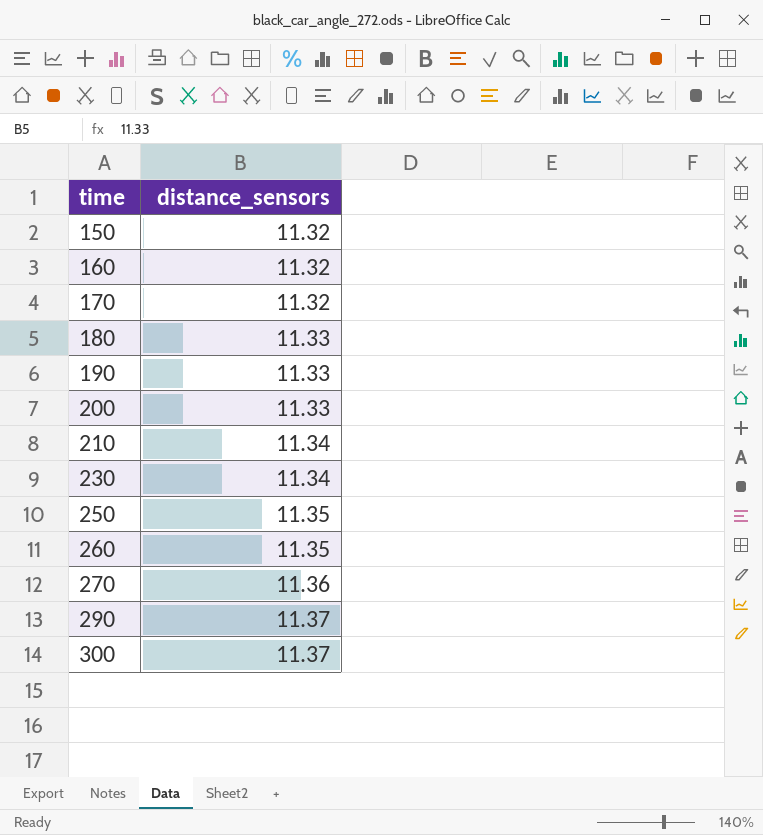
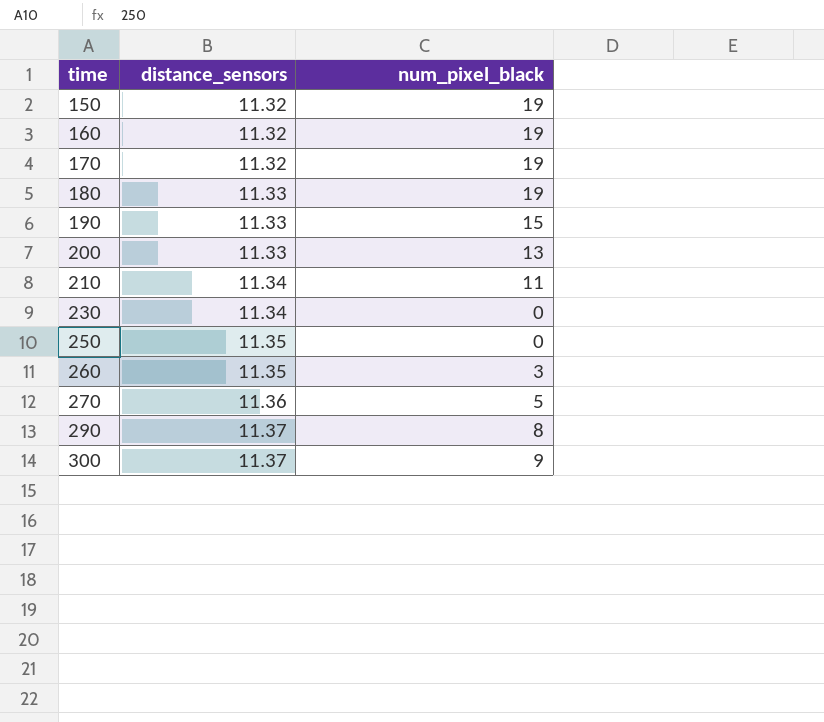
column num_pixel_black | position: none -> 3

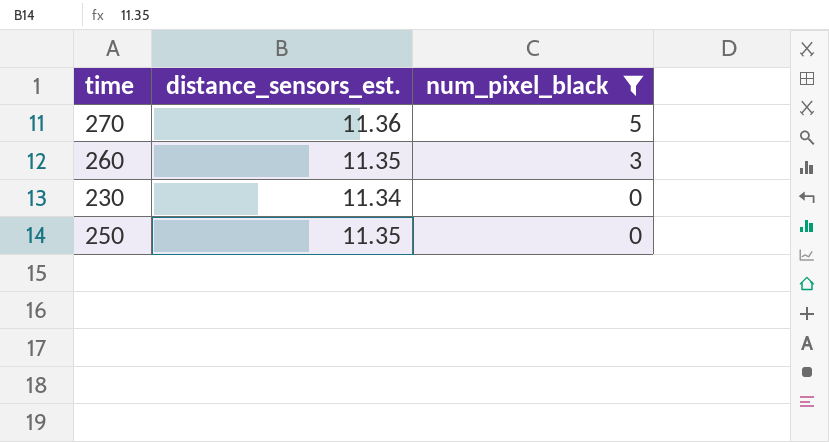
filter: none -> num_pixel_black <= 5
row order: time ascending -> num_pixel_black descending
column name: distance_sensors -> distance_sensors_est.

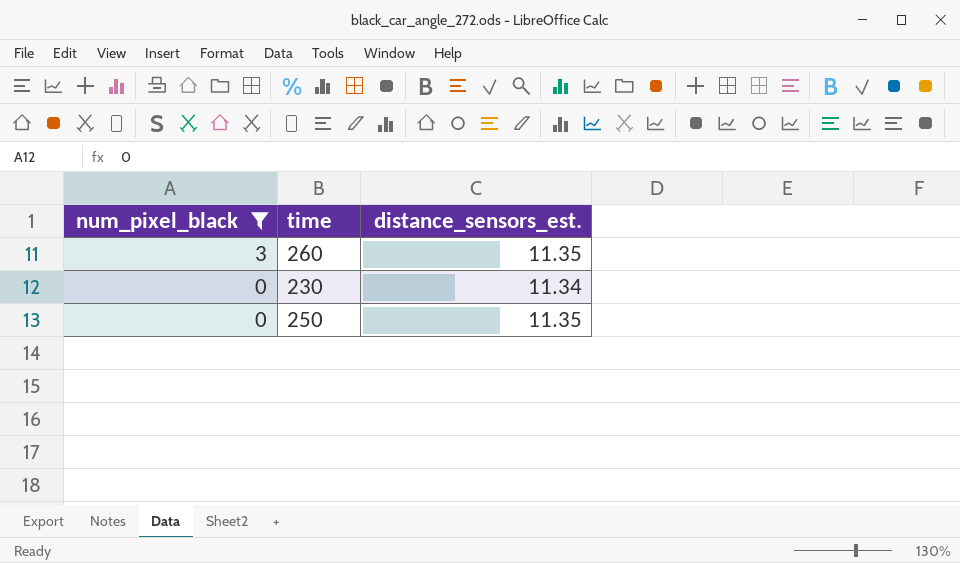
column num_pixel_black | position: 3 -> 1
row 270: 11.36 | 5 -> none

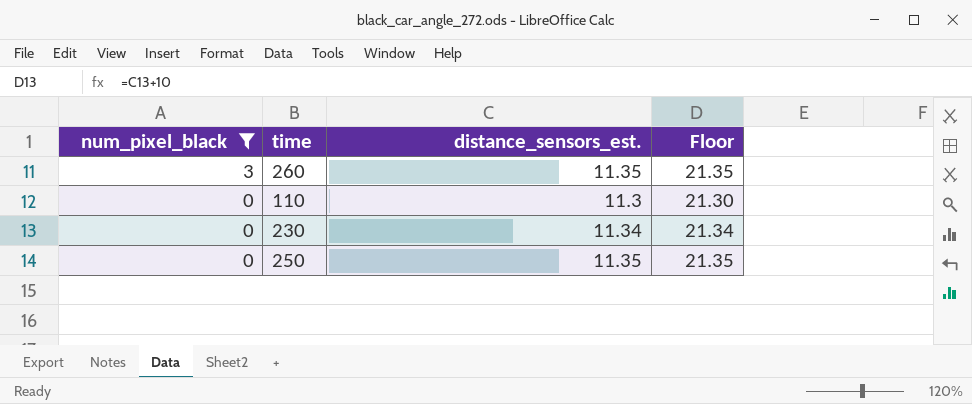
column Floor | formula: none -> [distance_sensors_est.] + 10
row 110: none -> 0 | 11.3 | 21.30

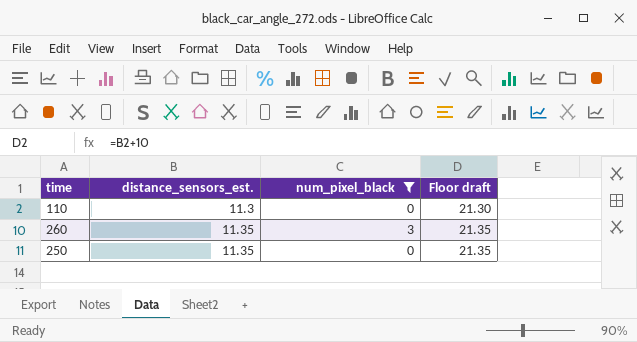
row order: num_pixel_black descending -> distance_sensors_est. ascending
column num_pixel_black | position: 1 -> 3
column name: Floor -> Floor draft
row 230: 0 | 11.34 | 21.34 -> none

